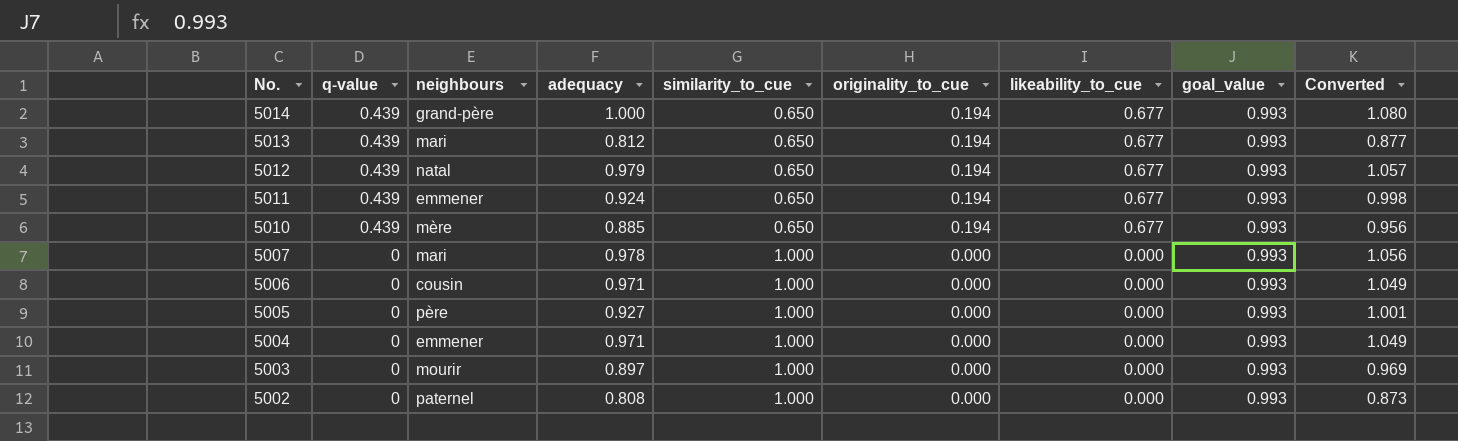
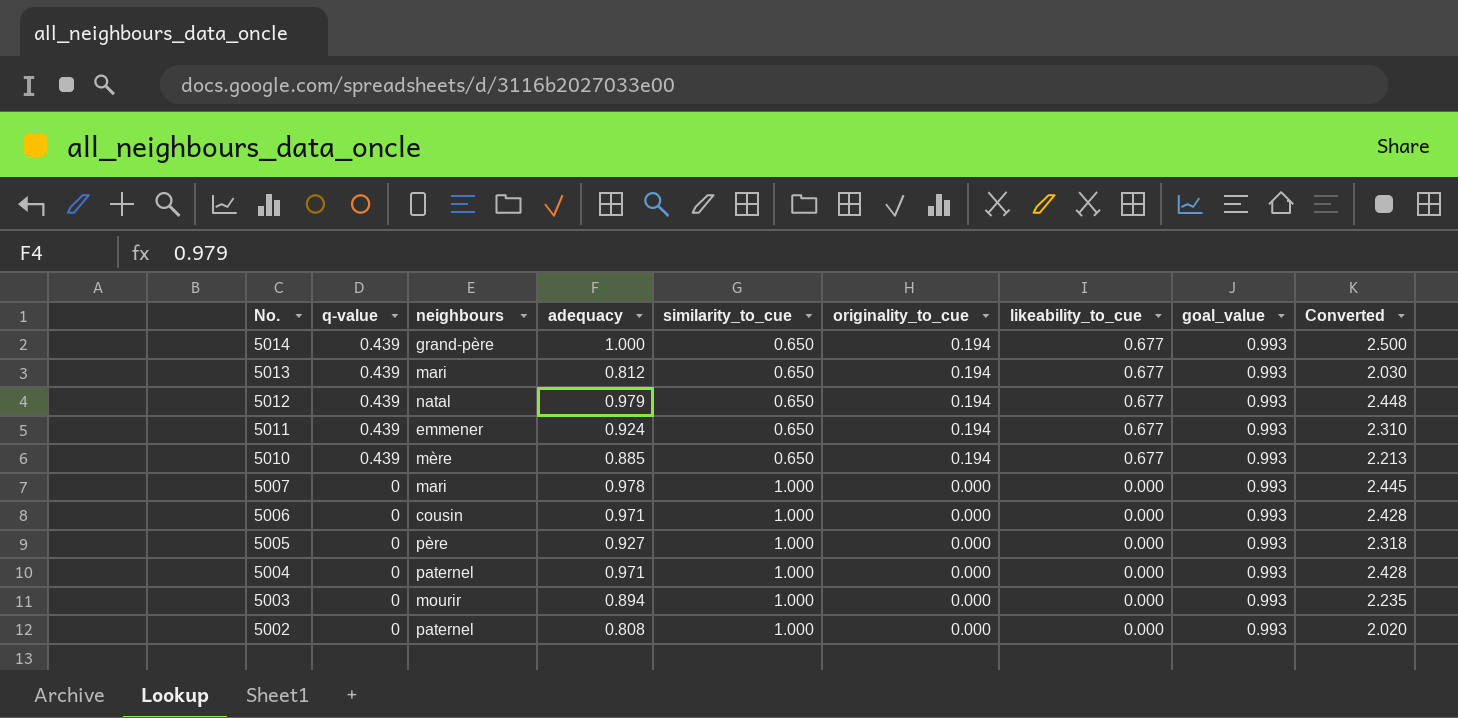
column Converted | formula: [adequacy] * 1.08 -> [adequacy] * 2.5
5004 | neighbours: emmener -> paternel
5003 | adequacy: 0.897 -> 0.894

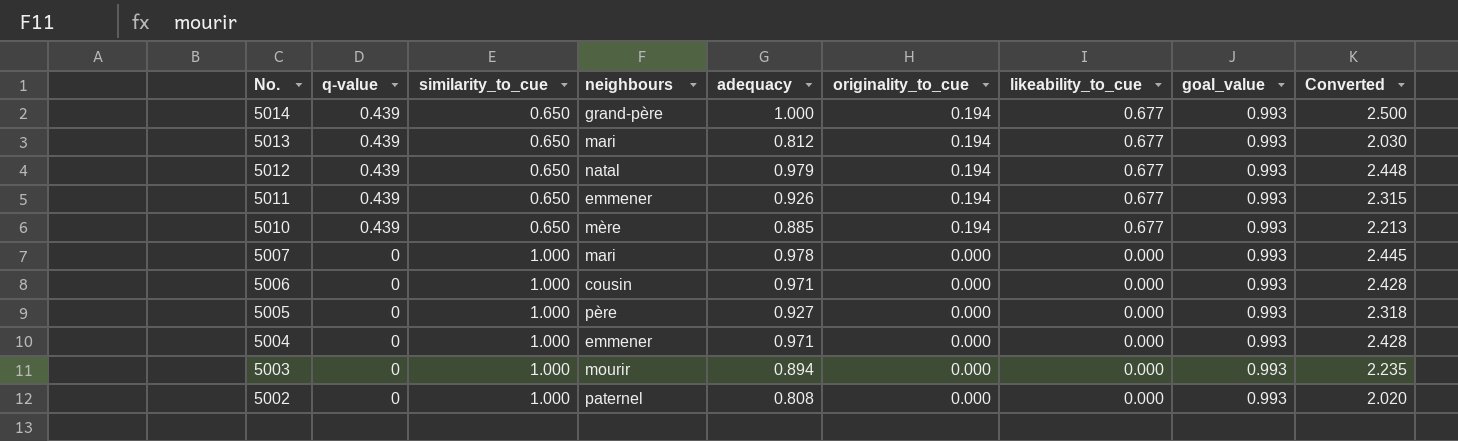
column similarity_to_cue | position: 5 -> 3
5011 | adequacy: 0.924 -> 0.926
5011 | Converted: 2.310 -> 2.315
5004 | neighbours: paternel -> emmener

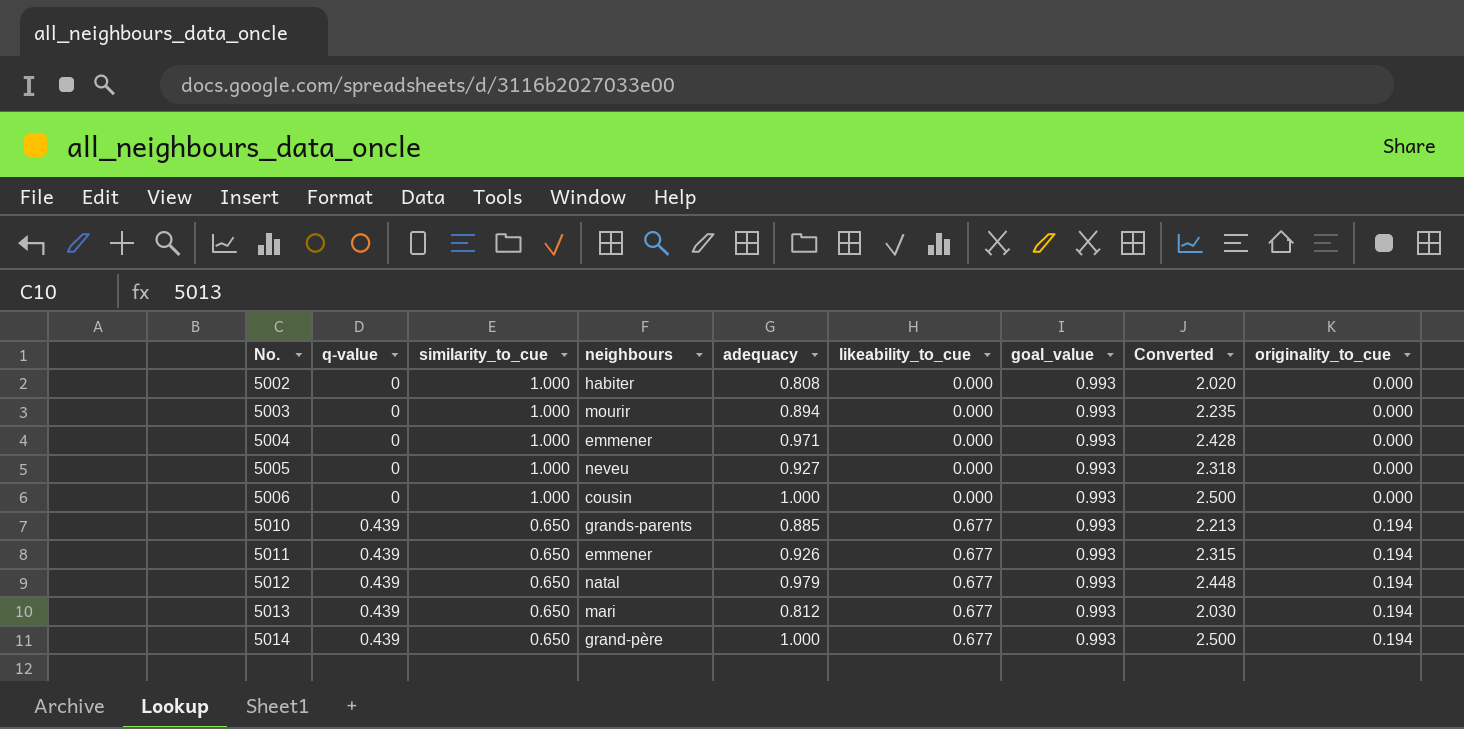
row order: No. descending -> No. ascending
column originality_to_cue | position: 6 -> 9
row 5007: 0 | 1.000 | mari | 0.978 | 0.000 | 0.000 | 0.993 | 2.445 -> none
5002 | neighbours: paternel -> habiter
5005 | neighbours: père -> neveu
5006 | adequacy: 0.971 -> 1.000
5006 | Converted: 2.428 -> 2.500
5010 | neighbours: mère -> grands-parents

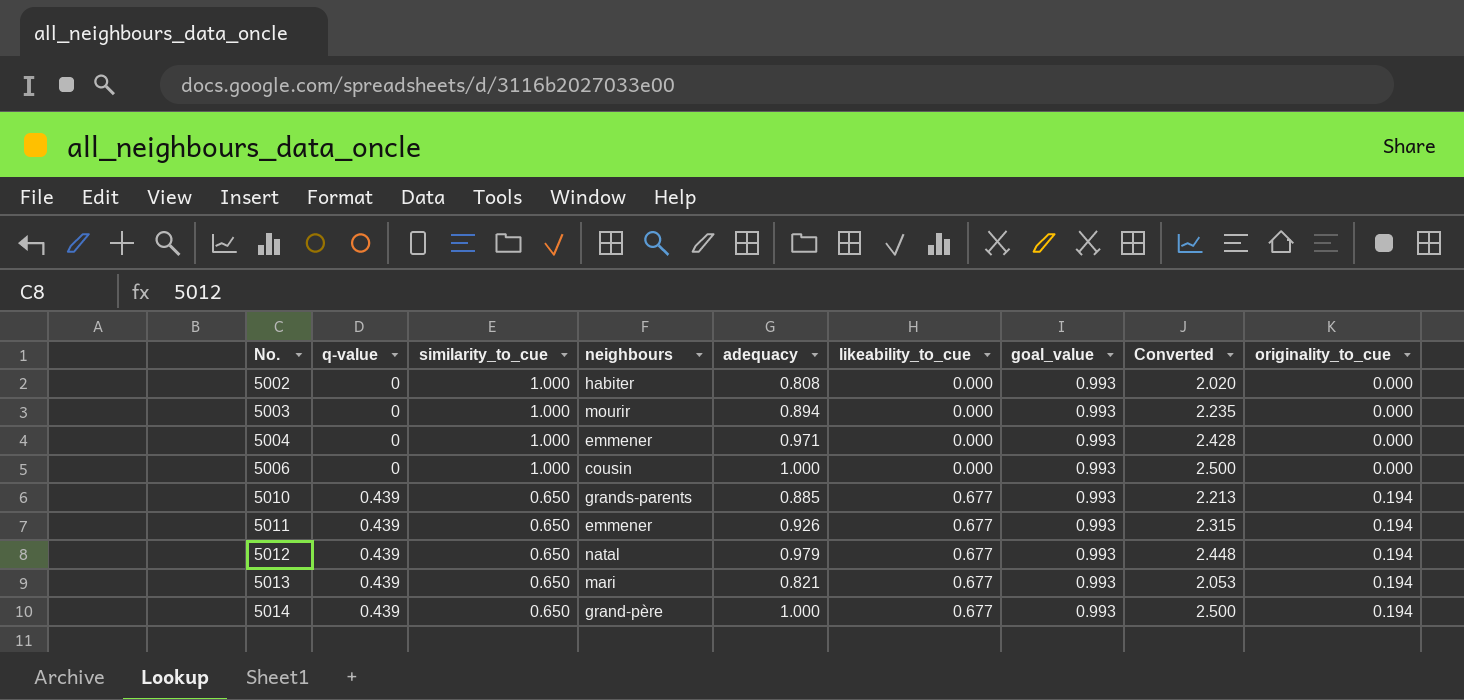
row 5005: 0 | 1.000 | neveu | 0.927 | 0.000 | 0.993 | 2.318 | 0.000 -> none
5013 | adequacy: 0.812 -> 0.821
5013 | Converted: 2.030 -> 2.053

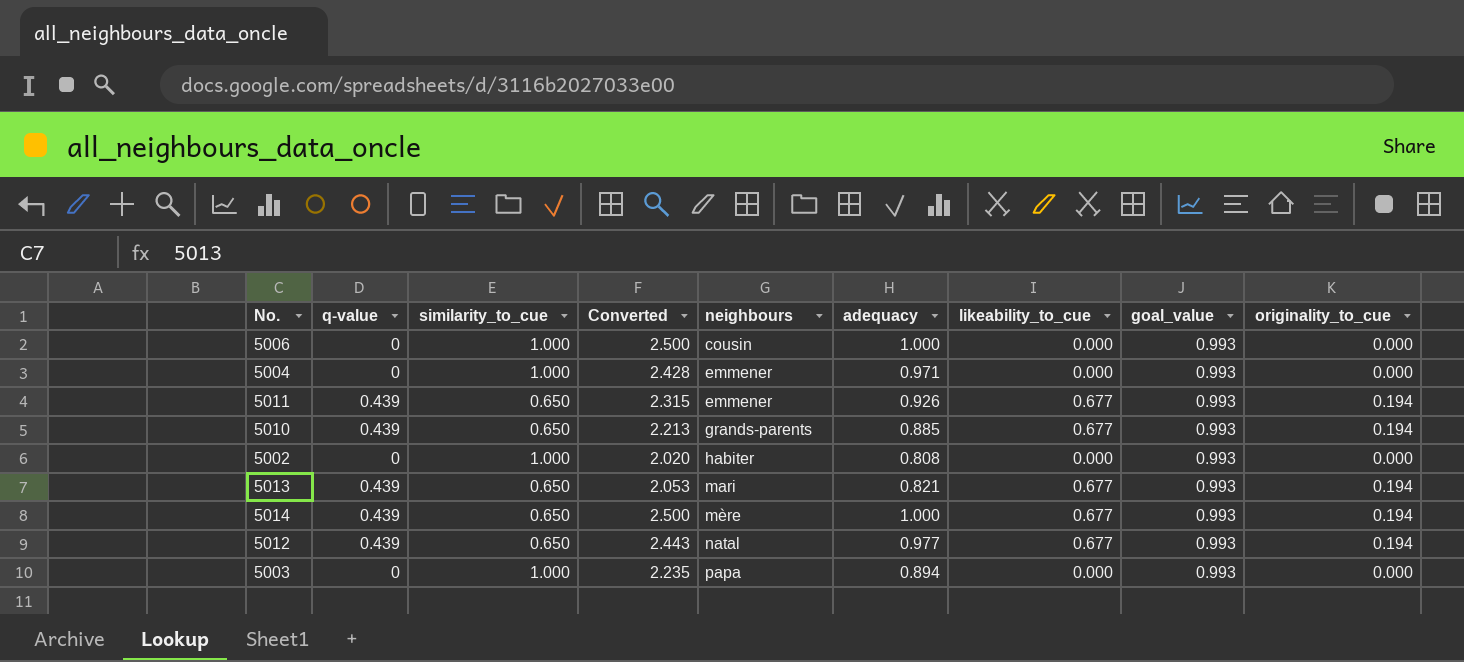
row order: No. ascending -> neighbours ascending
column Converted | position: 8 -> 4
5014 | neighbours: grand-père -> mère
5012 | Converted: 2.448 -> 2.443
5012 | adequacy: 0.979 -> 0.977
5003 | neighbours: mourir -> papa

